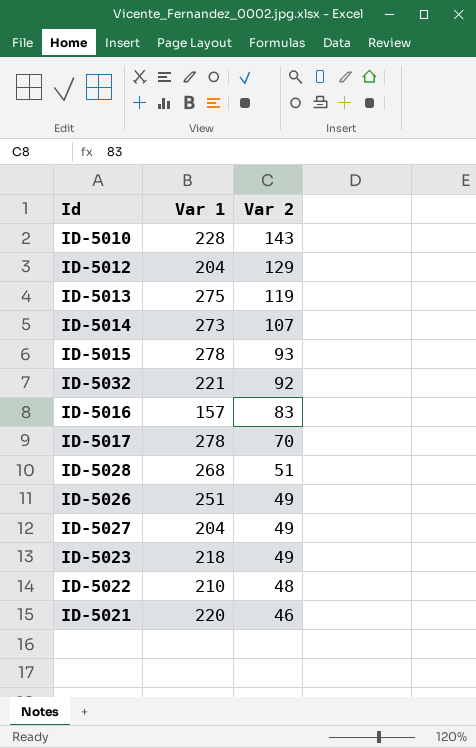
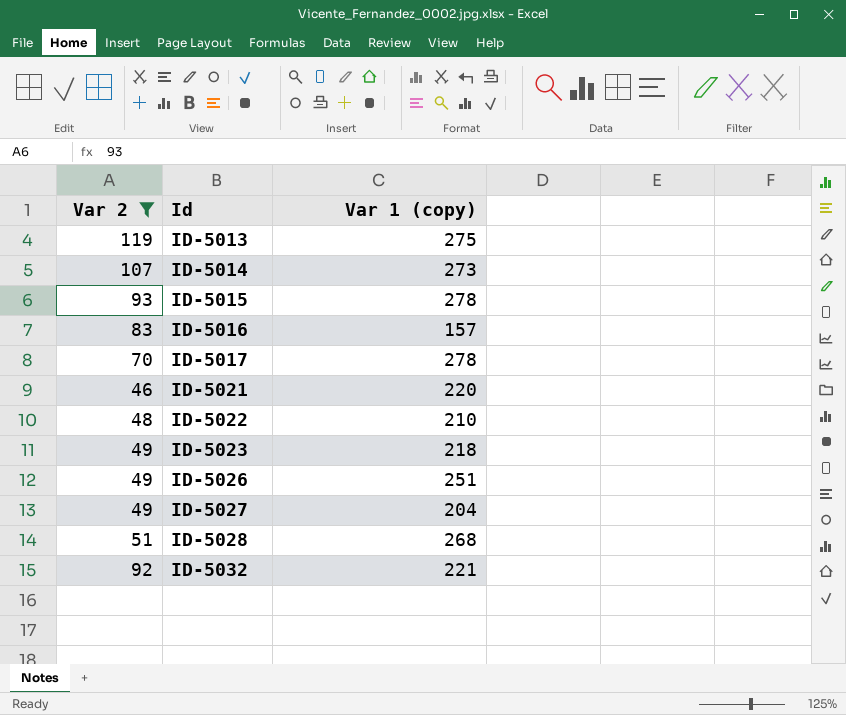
filter: none -> Var 2 <= 119
row order: Var 2 descending -> Id ascending
column Var 2 | position: 3 -> 1
column name: Var 1 -> Var 1 (copy)

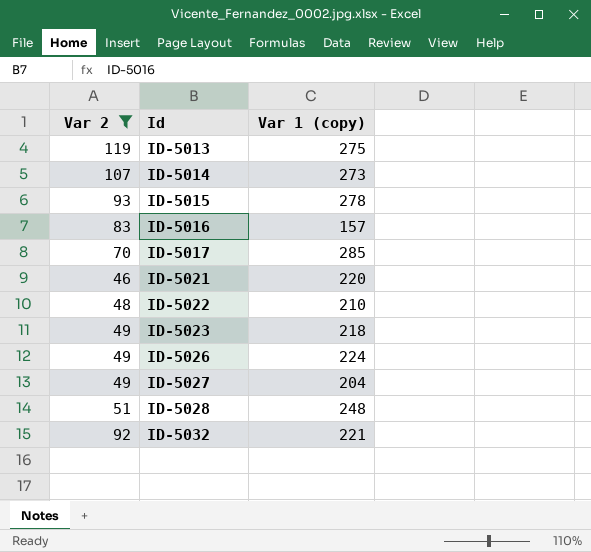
ID-5017 | Var 1 (copy): 278 -> 285
ID-5026 | Var 1 (copy): 251 -> 224
ID-5028 | Var 1 (copy): 268 -> 248

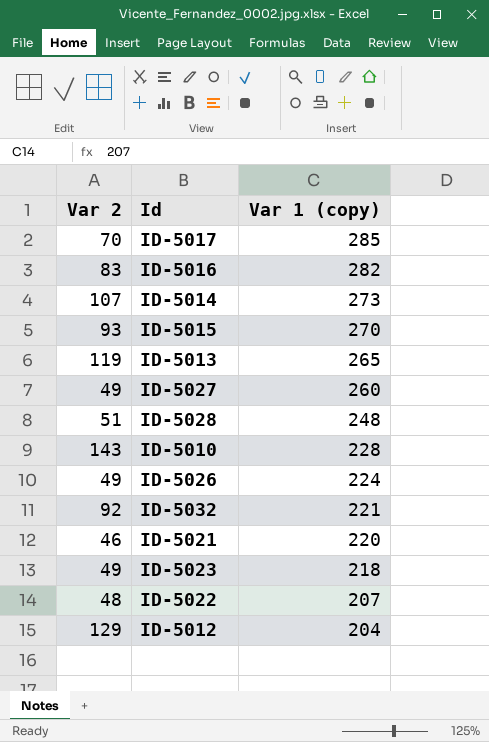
filter: Var 2 <= 119 -> none
row order: Id ascending -> Var 1 (copy) descending
ID-5016 | Var 1 (copy): 157 -> 282
ID-5015 | Var 1 (copy): 278 -> 270
ID-5013 | Var 1 (copy): 275 -> 265
ID-5027 | Var 1 (copy): 204 -> 260
ID-5022 | Var 1 (copy): 210 -> 207

